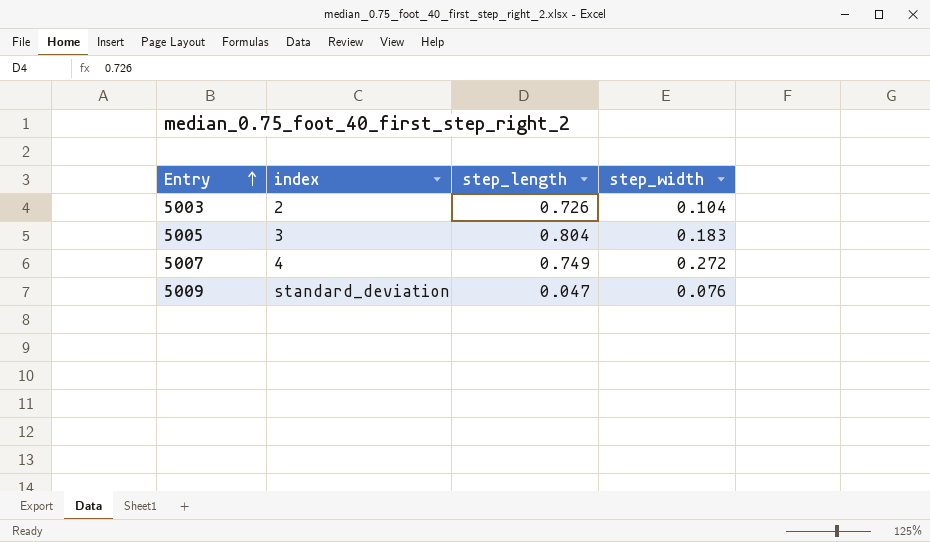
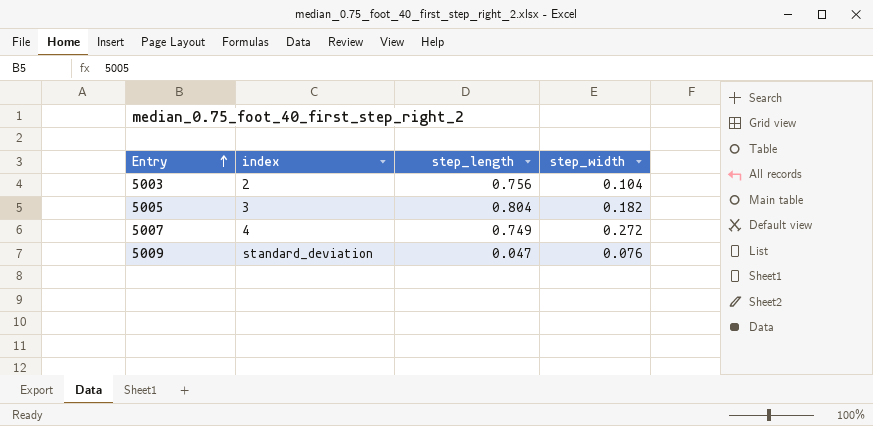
5003 | step_length: 0.726 -> 0.756
5005 | step_width: 0.183 -> 0.182

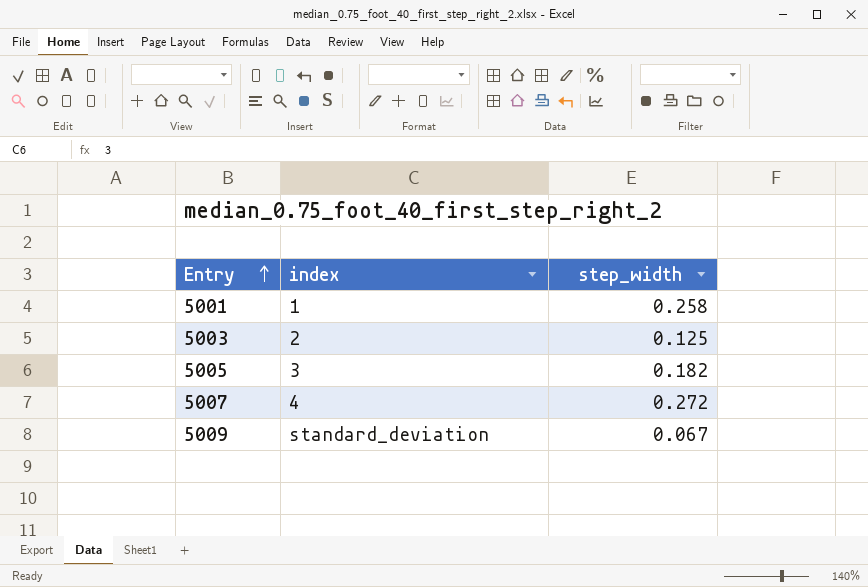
column step_length | position: 3 -> none
row 5001: none -> 1 | 0.258
5003 | step_width: 0.104 -> 0.125
5009 | step_width: 0.076 -> 0.067

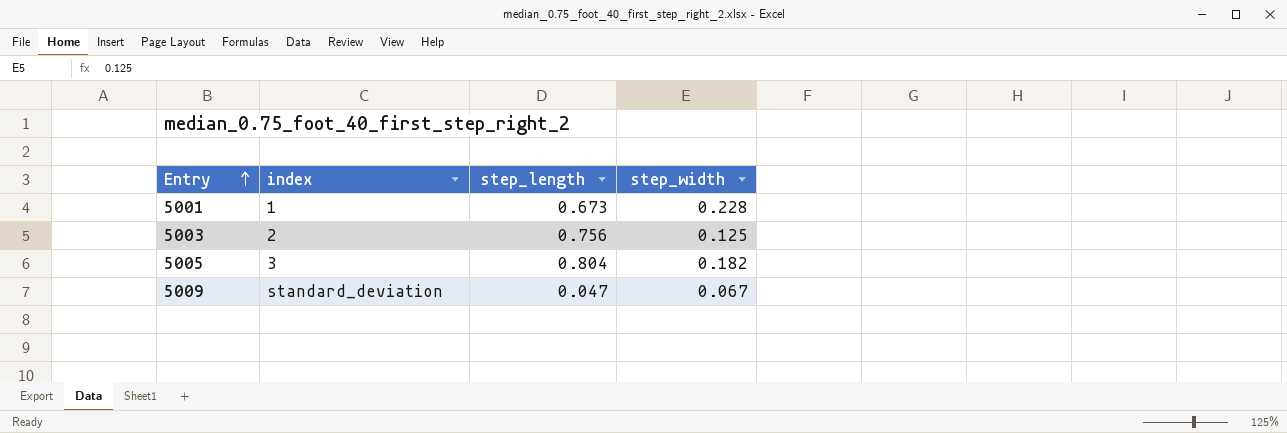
column step_length | position: none -> 3
row 5007: 4 | 0.272 -> none
5001 | step_width: 0.258 -> 0.228

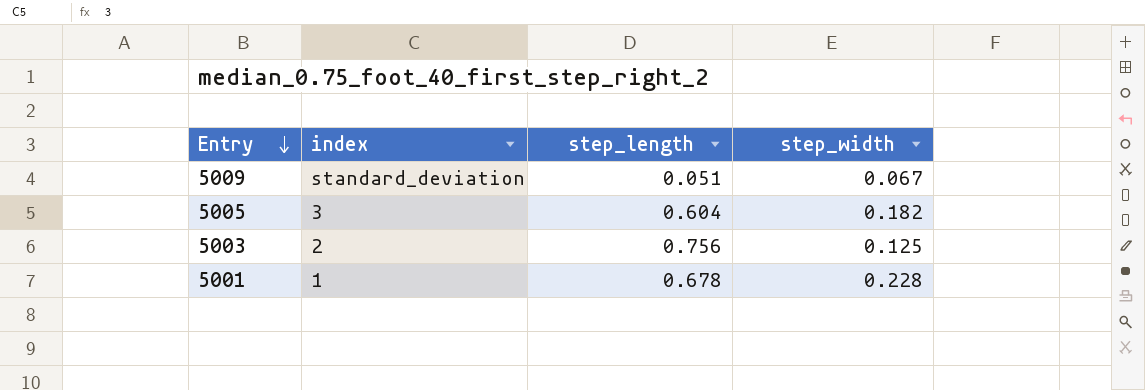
row order: Entry ascending -> Entry descending
5009 | step_length: 0.047 -> 0.051
5005 | step_length: 0.804 -> 0.604
5001 | step_length: 0.673 -> 0.678

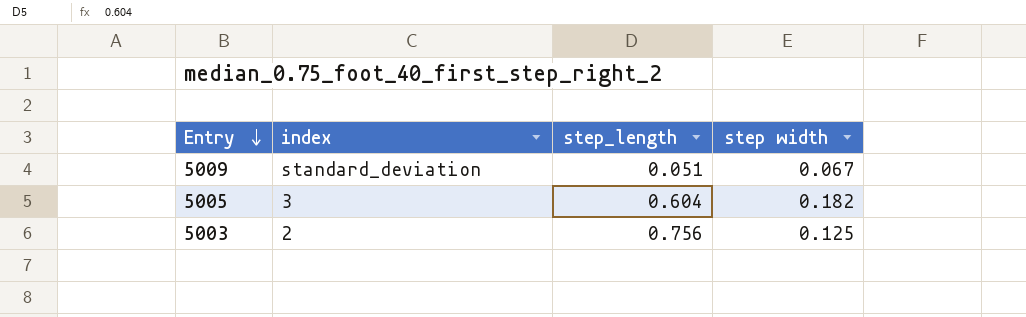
column name: step_width -> step width
row 5001: 1 | 0.678 | 0.228 -> none

